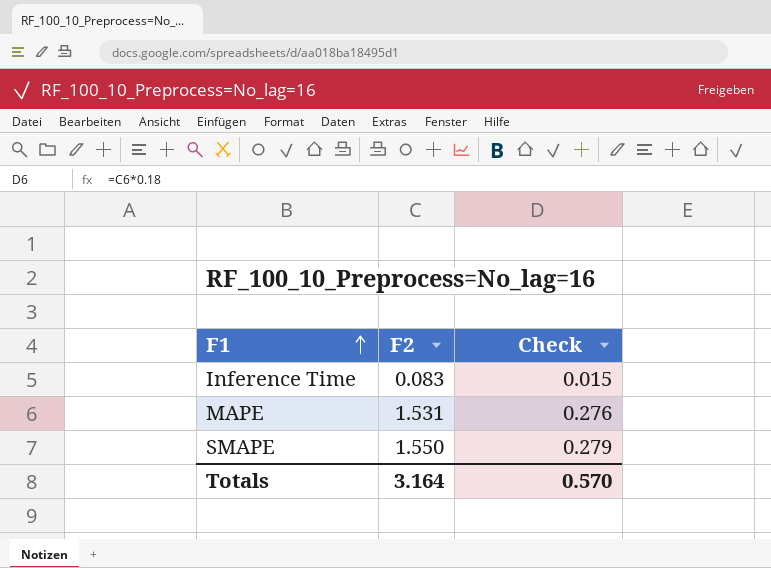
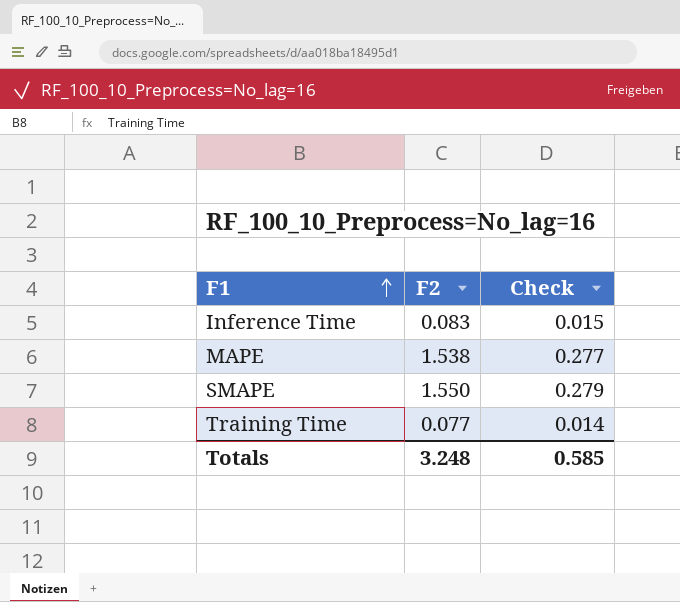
MAPE | F2: 1.531 -> 1.538
MAPE | Check: 0.276 -> 0.277
row Training Time: none -> 0.077 | 0.014
Totals | F2: 3.164 -> 3.248
Totals | Check: 0.570 -> 0.585

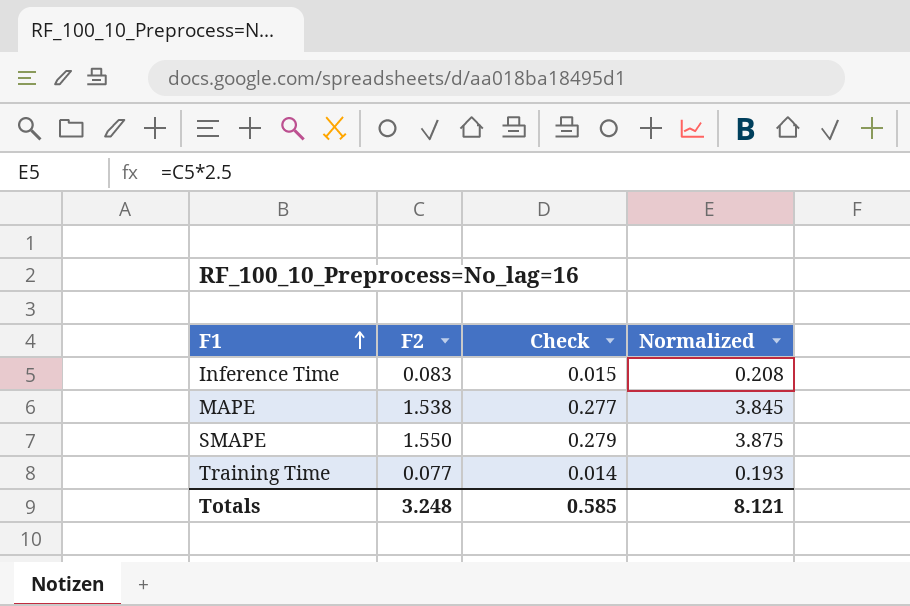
column Normalized | formula: none -> [F2] * 2.5

